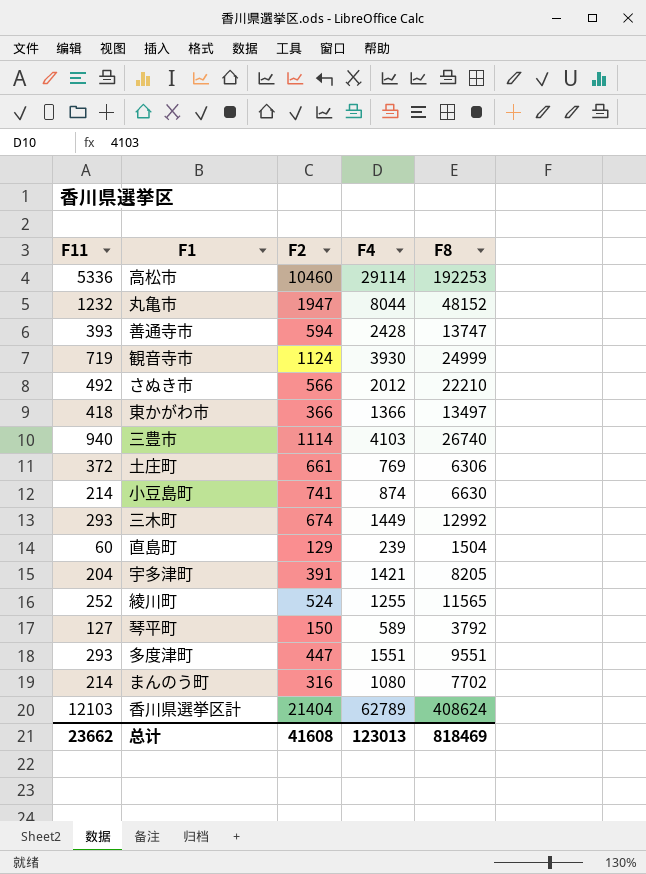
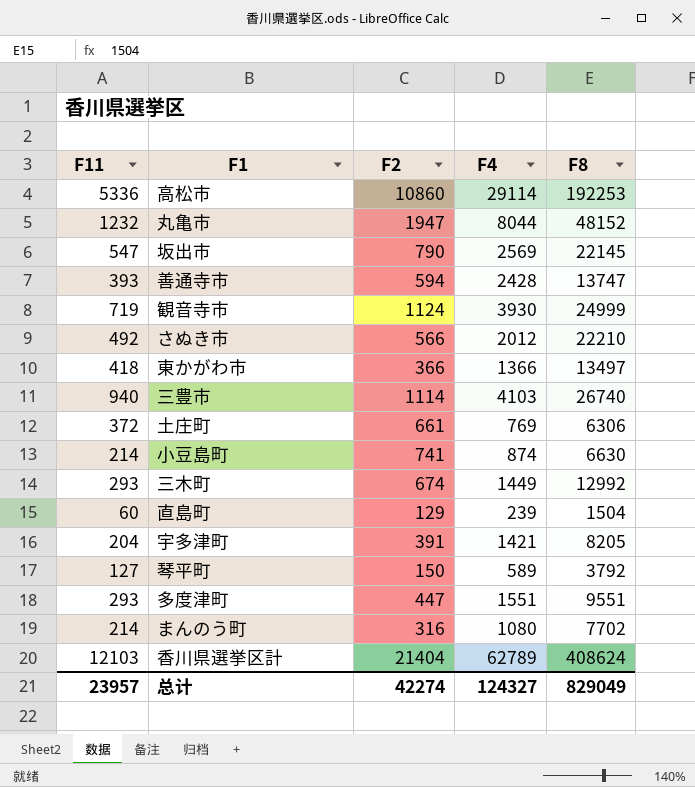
row 綾川町: 252 | 524 | 1255 | 11565 -> none
高松市 | F2: 10460 -> 10860
row 坂出市: none -> 547 | 790 | 2569 | 22145
总计 | F11: 23662 -> 23957
总计 | F2: 41608 -> 42274
总计 | F4: 123013 -> 124327
总计 | F8: 818469 -> 829049

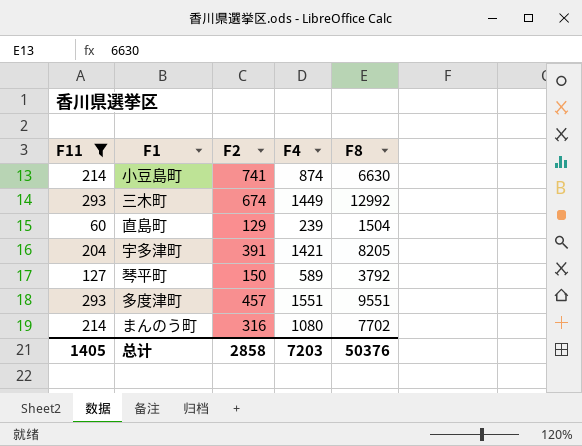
filter: none -> F11 <= 293
多度津町 | F2: 447 -> 457
总计 | F11: 23957 -> 1405
总计 | F2: 42274 -> 2858
总计 | F4: 124327 -> 7203
总计 | F8: 829049 -> 50376

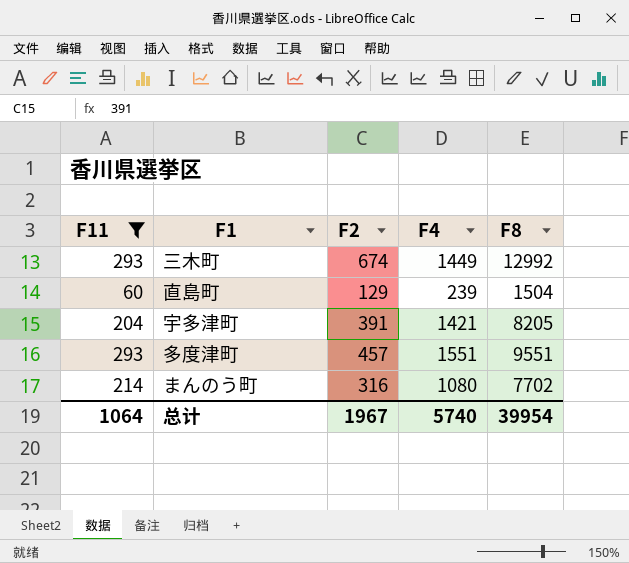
row 小豆島町: 214 | 741 | 874 | 6630 -> none
row 琴平町: 127 | 150 | 589 | 3792 -> none
总计 | F11: 1405 -> 1064
总计 | F2: 2858 -> 1967
总计 | F4: 7203 -> 5740
总计 | F8: 50376 -> 39954

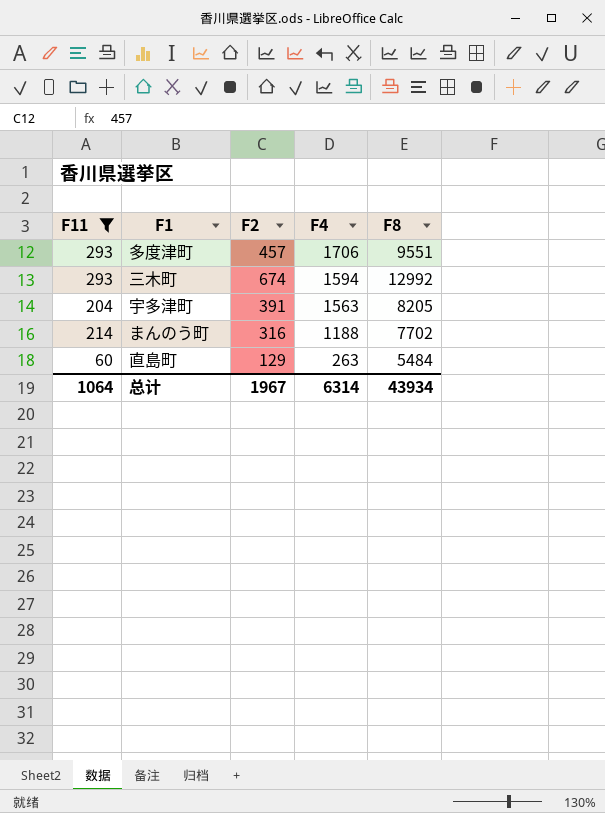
row order: none -> F4 descending
多度津町 | F4: 1551 -> 1706
三木町 | F4: 1449 -> 1594
宇多津町 | F4: 1421 -> 1563
まんのう町 | F4: 1080 -> 1188
直島町 | F4: 239 -> 263
直島町 | F8: 1504 -> 5484
总计 | F4: 5740 -> 6314
总计 | F8: 39954 -> 43934

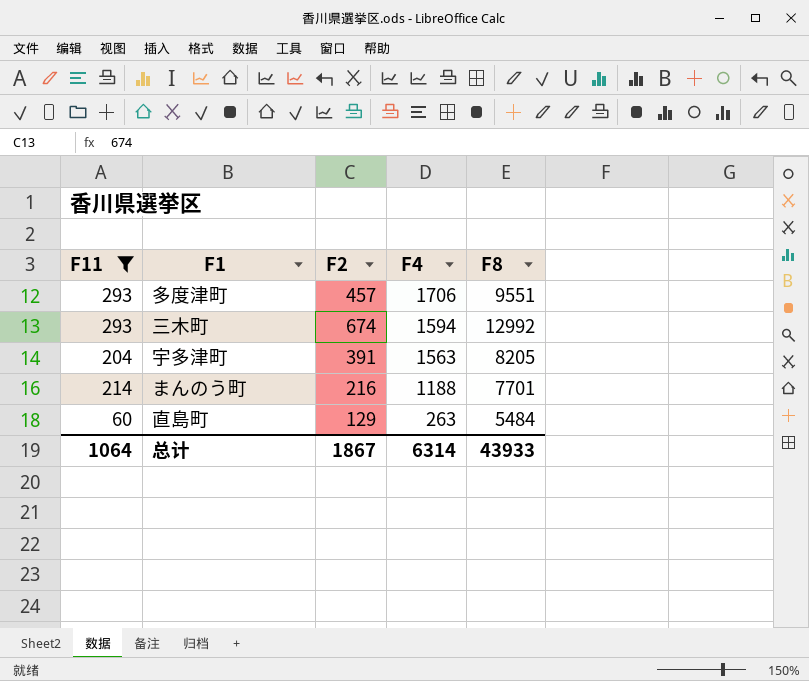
まんのう町 | F2: 316 -> 216
まんのう町 | F8: 7702 -> 7701
总计 | F2: 1967 -> 1867
总计 | F8: 43934 -> 43933

